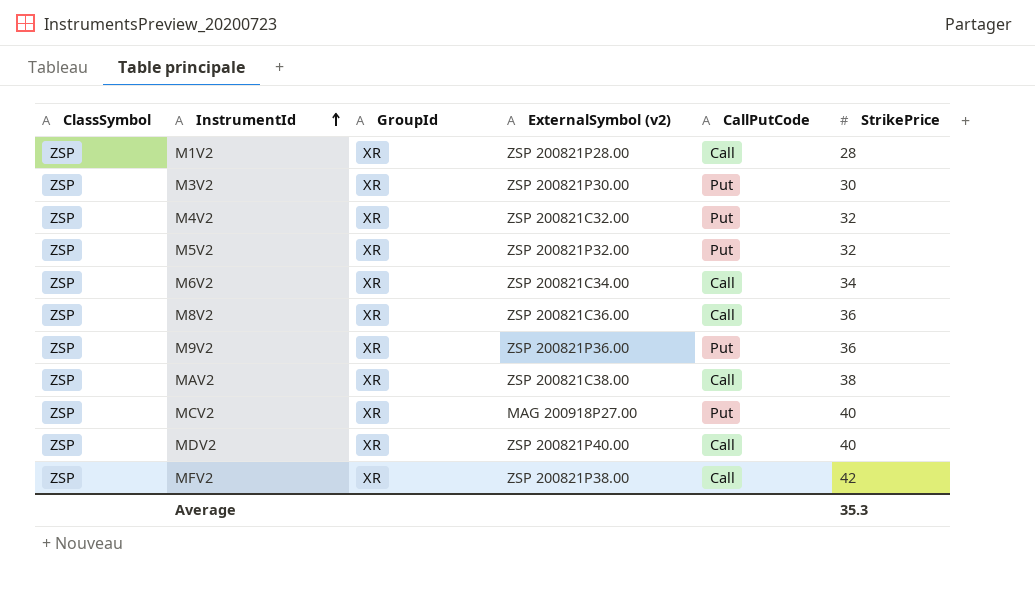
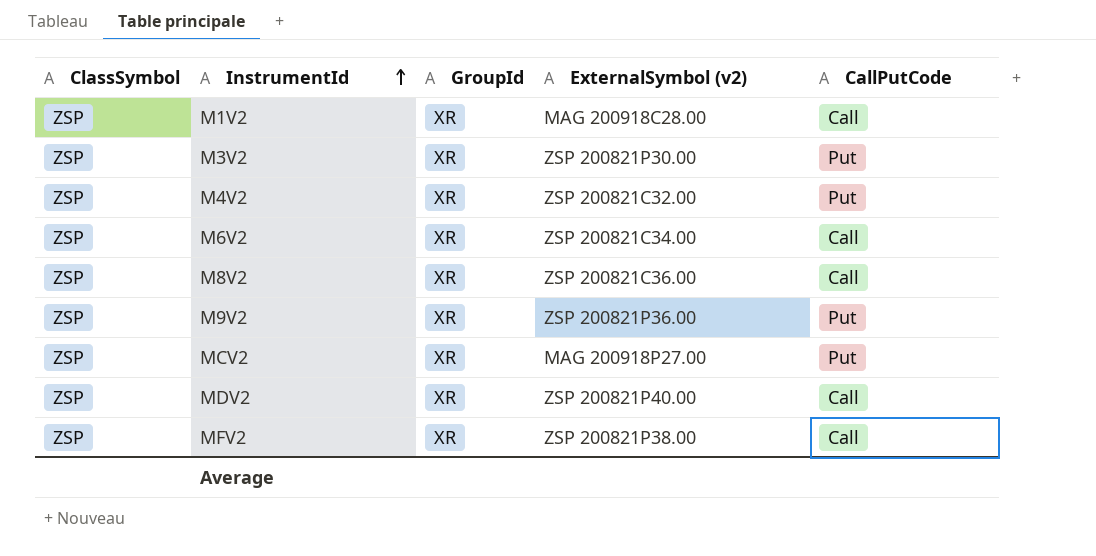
column StrikePrice | position: 6 -> none
row M5V2: ZSP | XR | ZSP 200821P32.00 | Put | 32 -> none
row MAV2: ZSP | XR | ZSP 200821C38.00 | Call | 38 -> none
M1V2 | ExternalSymbol (v2): ZSP 200821P28.00 -> MAG 200918C28.00

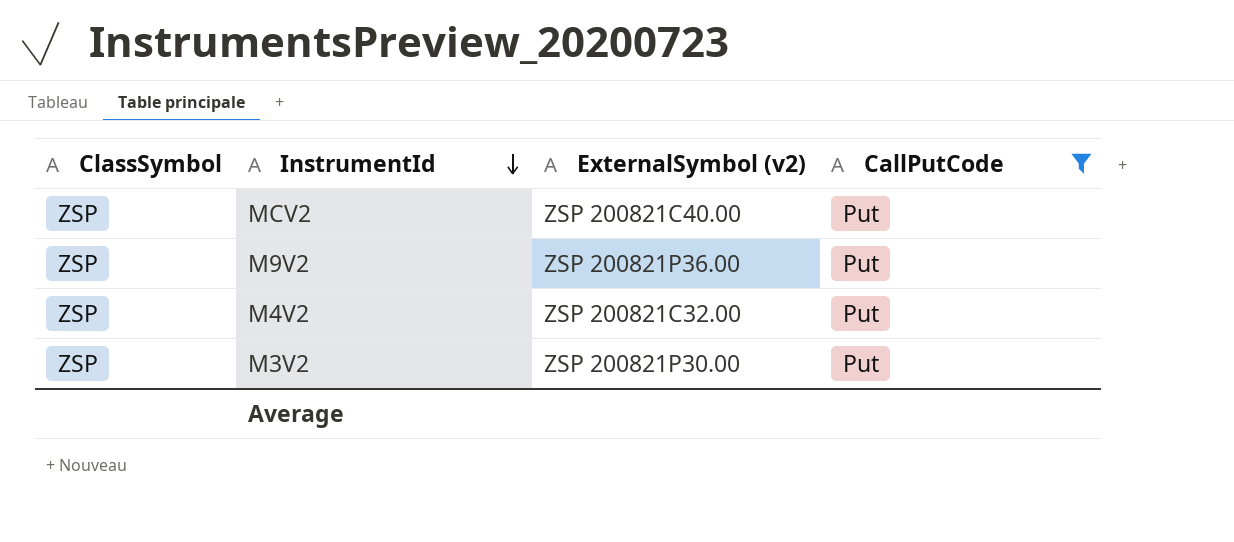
filter: none -> CallPutCode = Put
row order: InstrumentId ascending -> InstrumentId descending
column GroupId | position: 3 -> none
MCV2 | ExternalSymbol (v2): MAG 200918P27.00 -> ZSP 200821C40.00

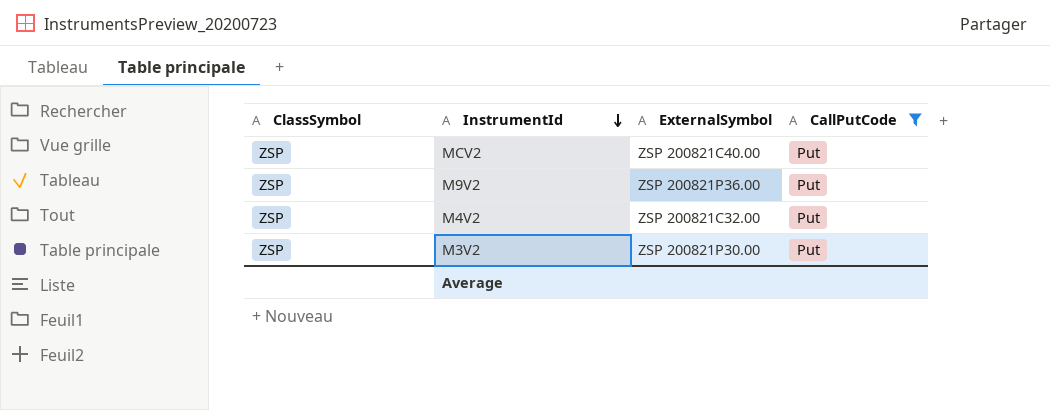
column name: ExternalSymbol (v2) -> ExternalSymbol

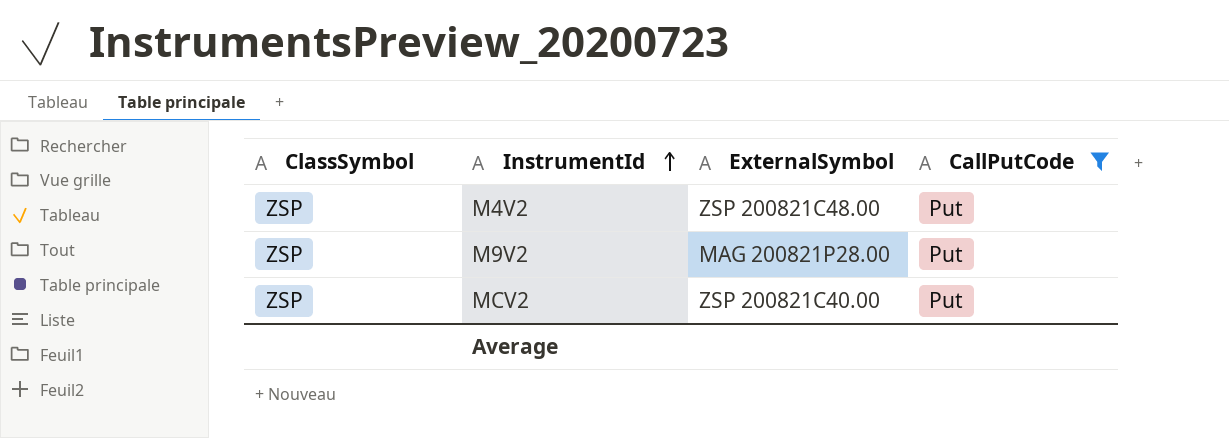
row order: InstrumentId descending -> InstrumentId ascending
row M3V2: ZSP | ZSP 200821P30.00 | Put -> none
M4V2 | ExternalSymbol: ZSP 200821C32.00 -> ZSP 200821C48.00
M9V2 | ExternalSymbol: ZSP 200821P36.00 -> MAG 200821P28.00

